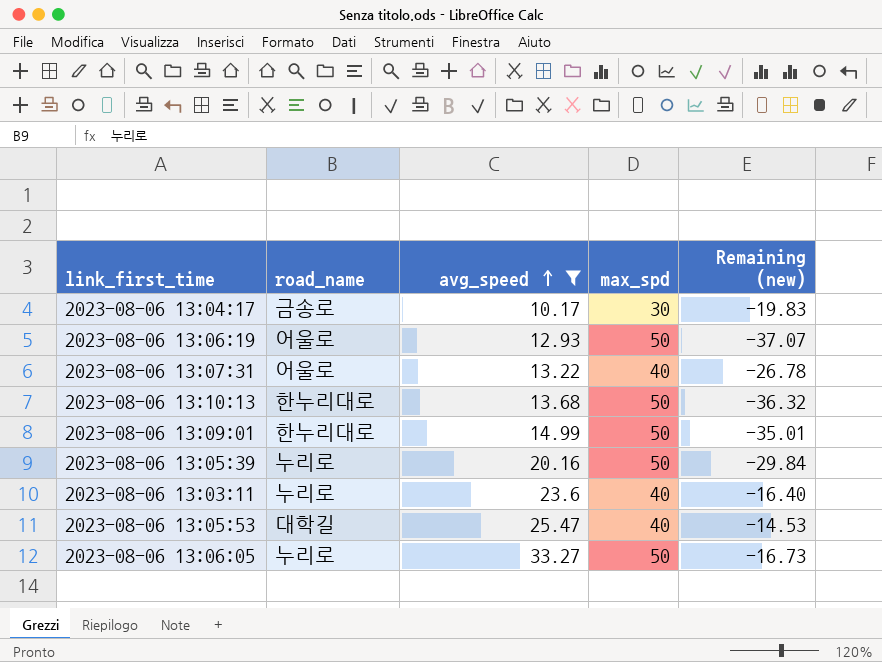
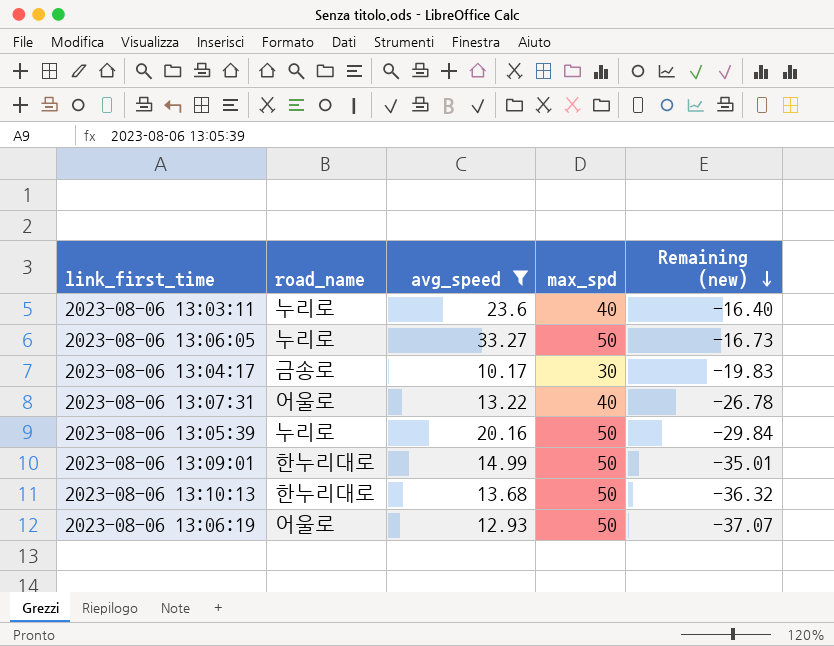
row order: avg_speed ascending -> Remaining (new) descending
row 2023-08-06 13:05:53: 대학길 | 25.47 | 40 | -14.53 -> none

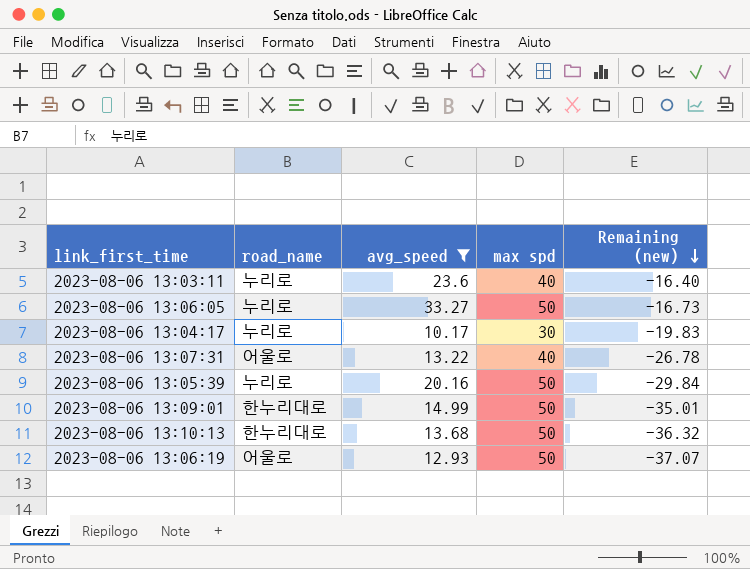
column name: max_spd -> max spd
2023-08-06 13:04:17 | road_name: 금송로 -> 누리로

